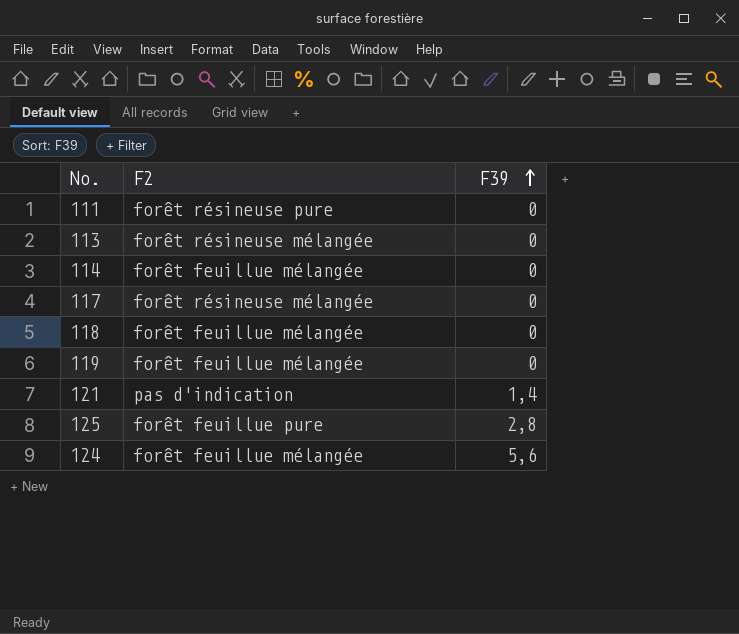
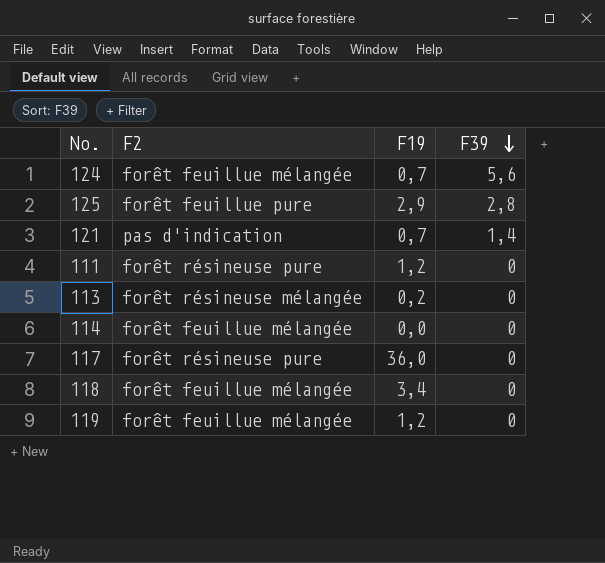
row order: F39 ascending -> F39 descending
column F19 | position: none -> 3
117 | F2: forêt résineuse mélangée -> forêt résineuse pure

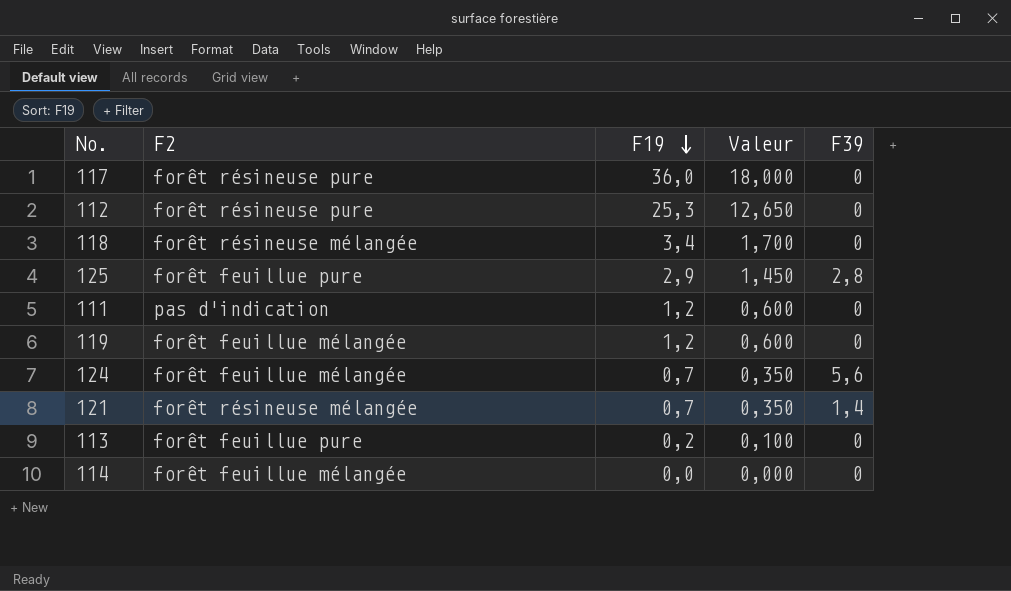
row order: F39 descending -> F19 descending
column Valeur | formula: none -> [F19] * 0,5
row 112: none -> forêt résineuse pure | 25,3 | 12,650 | 0
118 | F2: forêt feuillue mélangée -> forêt résineuse mélangée
111 | F2: forêt résineuse pure -> pas d'indication
121 | F2: pas d'indication -> forêt résineuse mélangée
113 | F2: forêt résineuse mélangée -> forêt feuillue pure

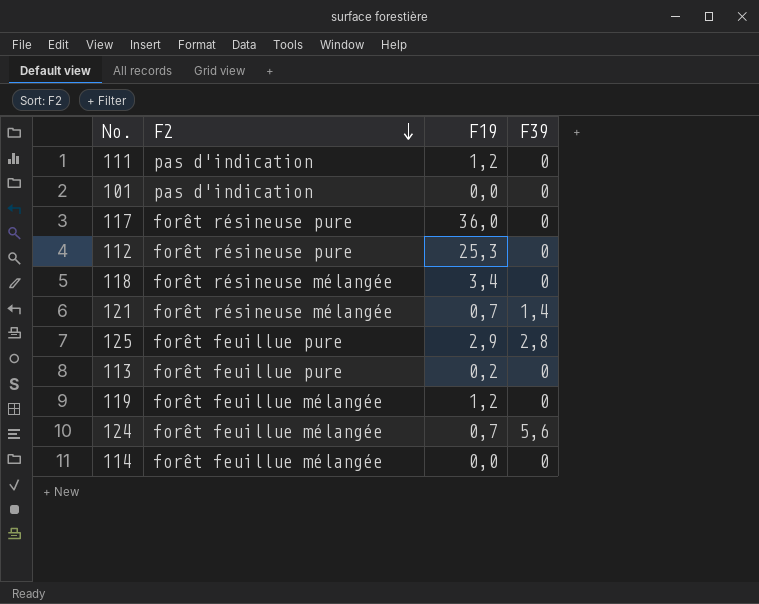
row order: F19 descending -> F2 descending
column Valeur | formula: [F19] * 0,5 -> none
row 101: none -> pas d'indication | 0,0 | 0

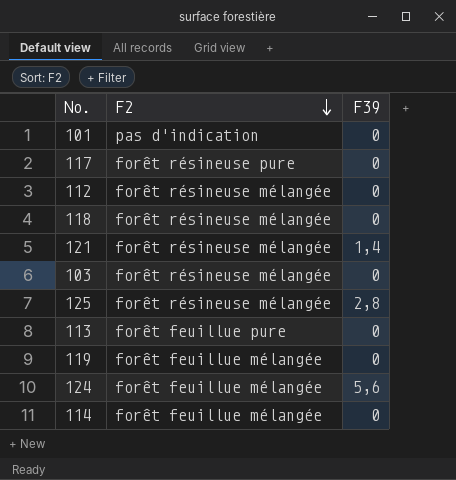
column F19 | position: 3 -> none
row 111: pas d'indication | 1,2 | 0 -> none
112 | F2: forêt résineuse pure -> forêt résineuse mélangée
row 103: none -> forêt résineuse mélangée | 0
125 | F2: forêt feuillue pure -> forêt résineuse mélangée

